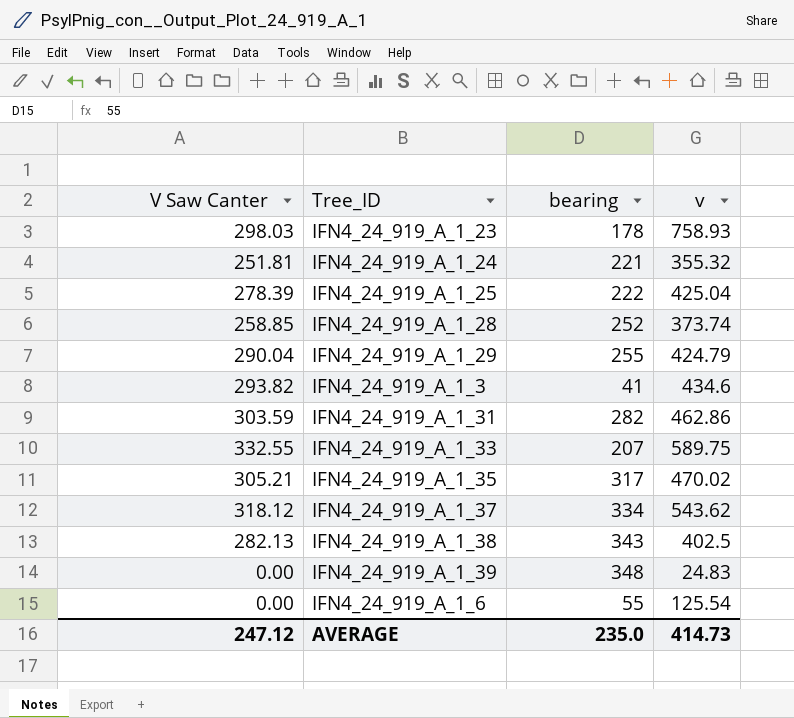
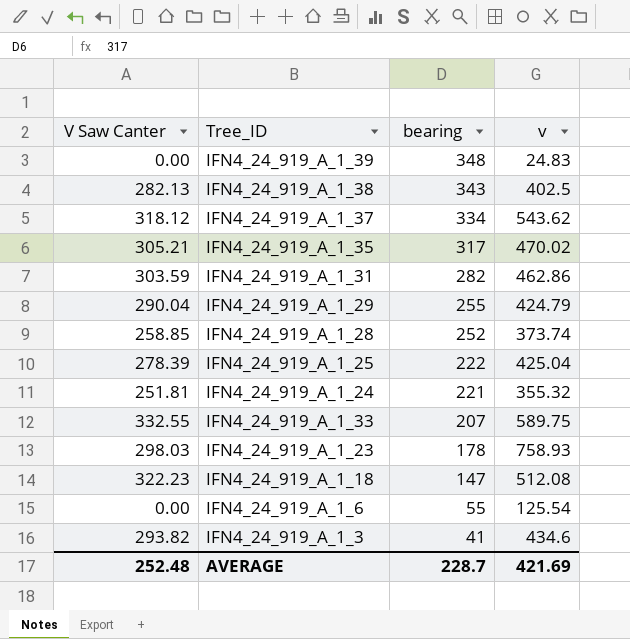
row order: none -> bearing descending
row IFN4_24_919_A_1_18: none -> 322.23 | 147 | 512.08
AVERAGE | V Saw Canter: 247.12 -> 252.48
AVERAGE | bearing: 235.0 -> 228.7
AVERAGE | v: 414.73 -> 421.69

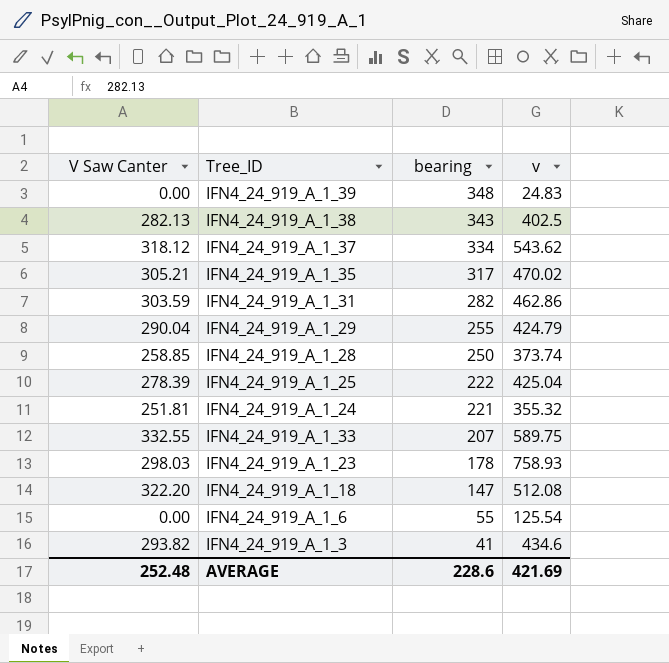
IFN4_24_919_A_1_28 | bearing: 252 -> 250
IFN4_24_919_A_1_18 | V Saw Canter: 322.23 -> 322.20
AVERAGE | bearing: 228.7 -> 228.6

